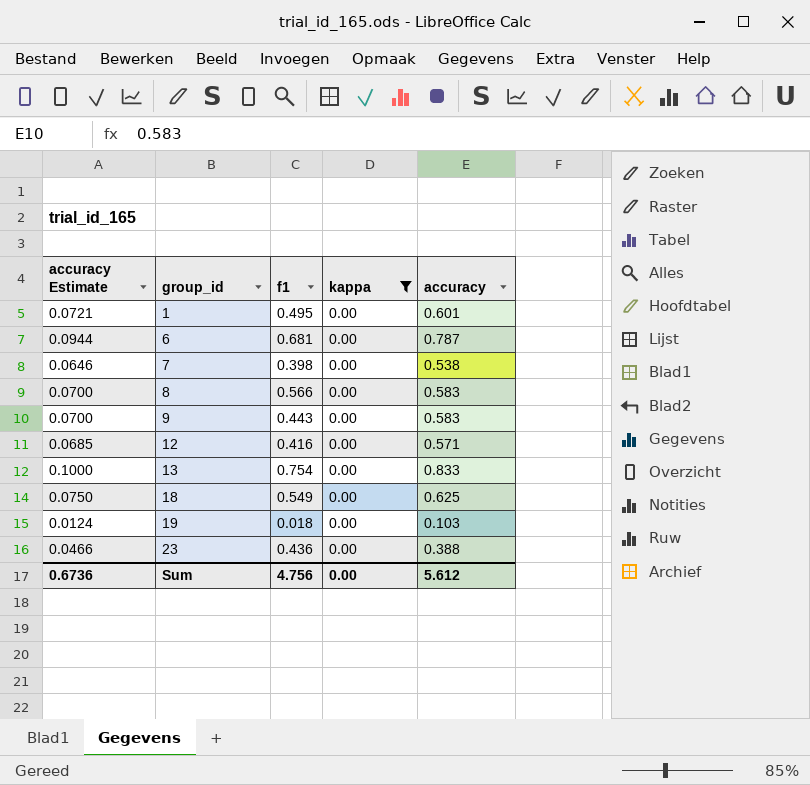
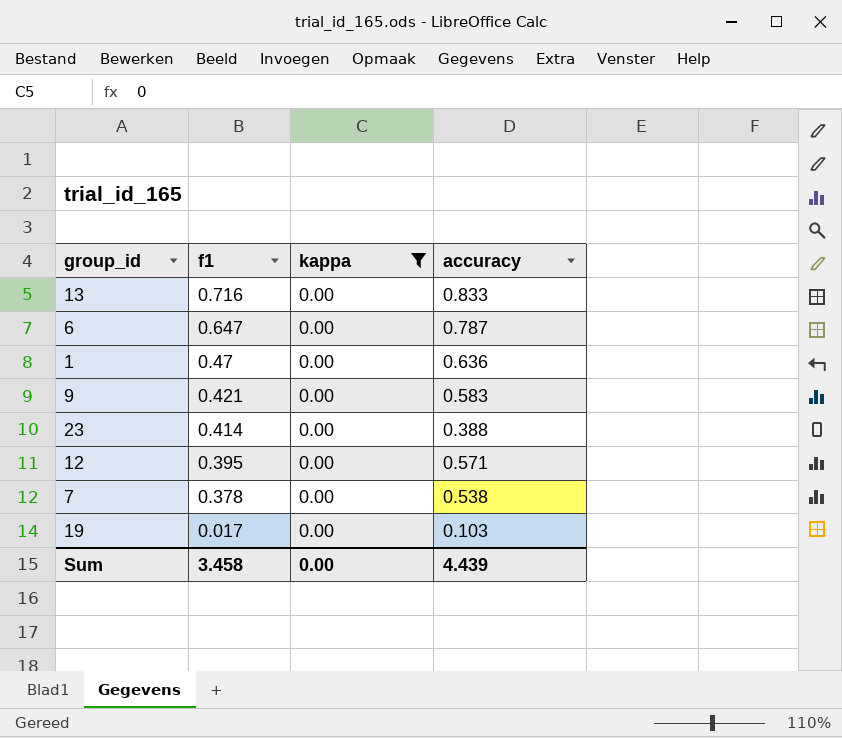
row order: group_id ascending -> f1 descending
column accuracy Estimate | formula: [accuracy] * 0.12 -> none
row 8: 0.0700 | 0.566 | 0.00 | 0.583 -> none
row 18: 0.0750 | 0.549 | 0.00 | 0.625 -> none
13 | f1: 0.754 -> 0.716
6 | f1: 0.681 -> 0.647
1 | f1: 0.495 -> 0.47
1 | accuracy: 0.601 -> 0.636
9 | f1: 0.443 -> 0.421
23 | f1: 0.436 -> 0.414
12 | f1: 0.416 -> 0.395
7 | f1: 0.398 -> 0.378
19 | f1: 0.018 -> 0.017
Sum | f1: 4.756 -> 3.458
Sum | accuracy: 5.612 -> 4.439

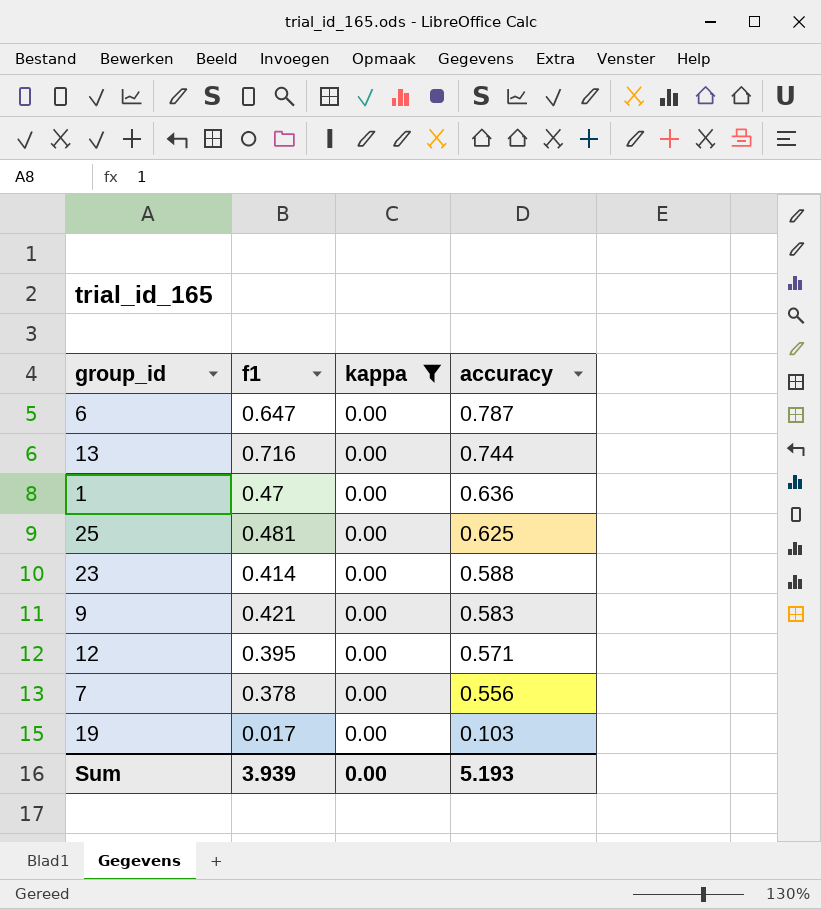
row order: f1 descending -> accuracy descending
13 | accuracy: 0.833 -> 0.744
row 25: none -> 0.481 | 0.00 | 0.625
23 | accuracy: 0.388 -> 0.588
7 | accuracy: 0.538 -> 0.556
Sum | f1: 3.458 -> 3.939
Sum | accuracy: 4.439 -> 5.193

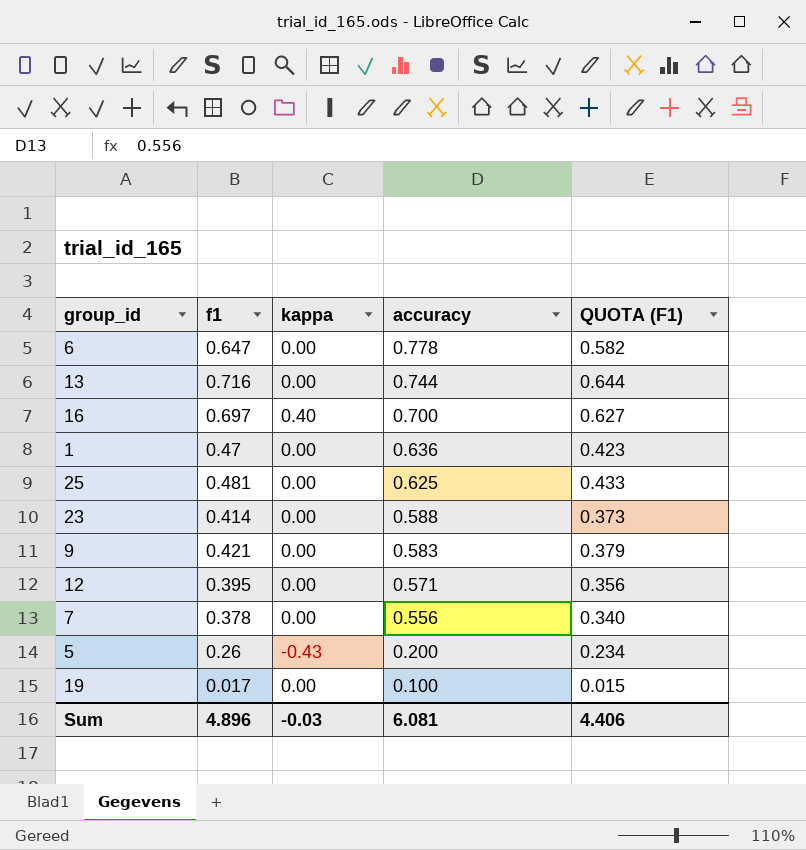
filter: kappa = 0.00 -> none
column QUOTA (F1) | formula: none -> [f1] * 0.9
6 | accuracy: 0.787 -> 0.778
19 | accuracy: 0.103 -> 0.100
Sum | f1: 3.939 -> 4.896
Sum | kappa: 0.00 -> -0.03
Sum | accuracy: 5.193 -> 6.081

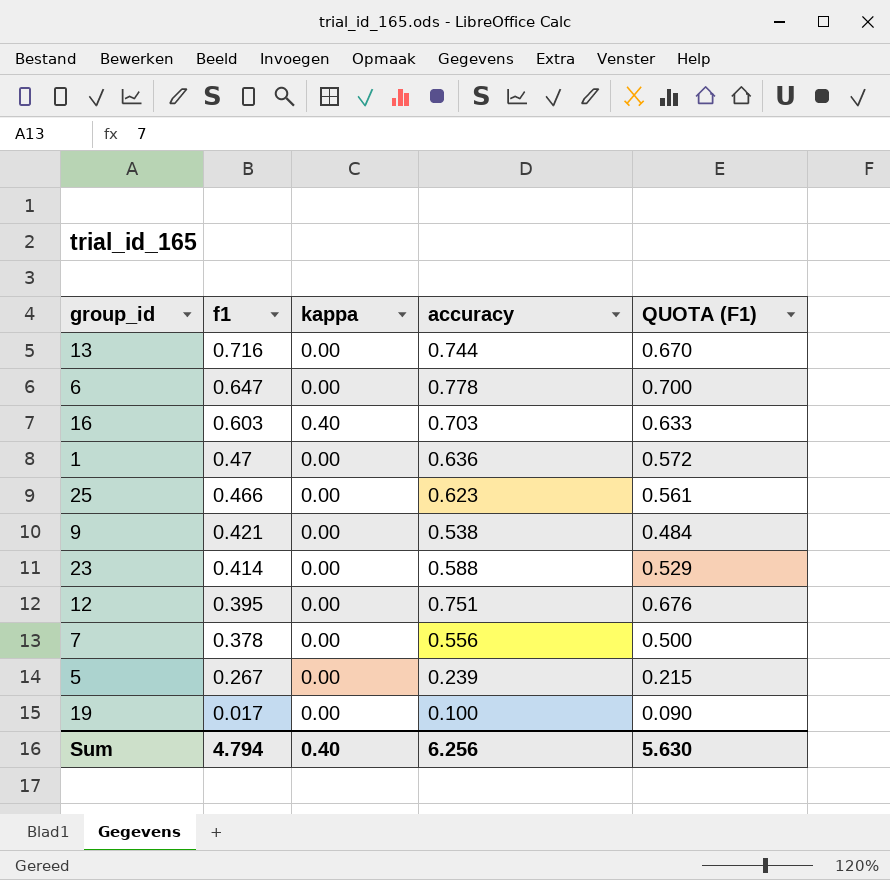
row order: accuracy descending -> f1 descending
column QUOTA (F1) | formula: [f1] * 0.9 -> [accuracy] * 0.9
16 | f1: 0.697 -> 0.603
16 | accuracy: 0.700 -> 0.703
25 | f1: 0.481 -> 0.466
25 | accuracy: 0.625 -> 0.623
9 | accuracy: 0.583 -> 0.538
12 | accuracy: 0.571 -> 0.751
5 | f1: 0.26 -> 0.267
5 | kappa: -0.43 -> 0.00
5 | accuracy: 0.200 -> 0.239
Sum | f1: 4.896 -> 4.794
Sum | kappa: -0.03 -> 0.40
Sum | accuracy: 6.081 -> 6.256
Sum | QUOTA (F1): 4.406 -> 5.630

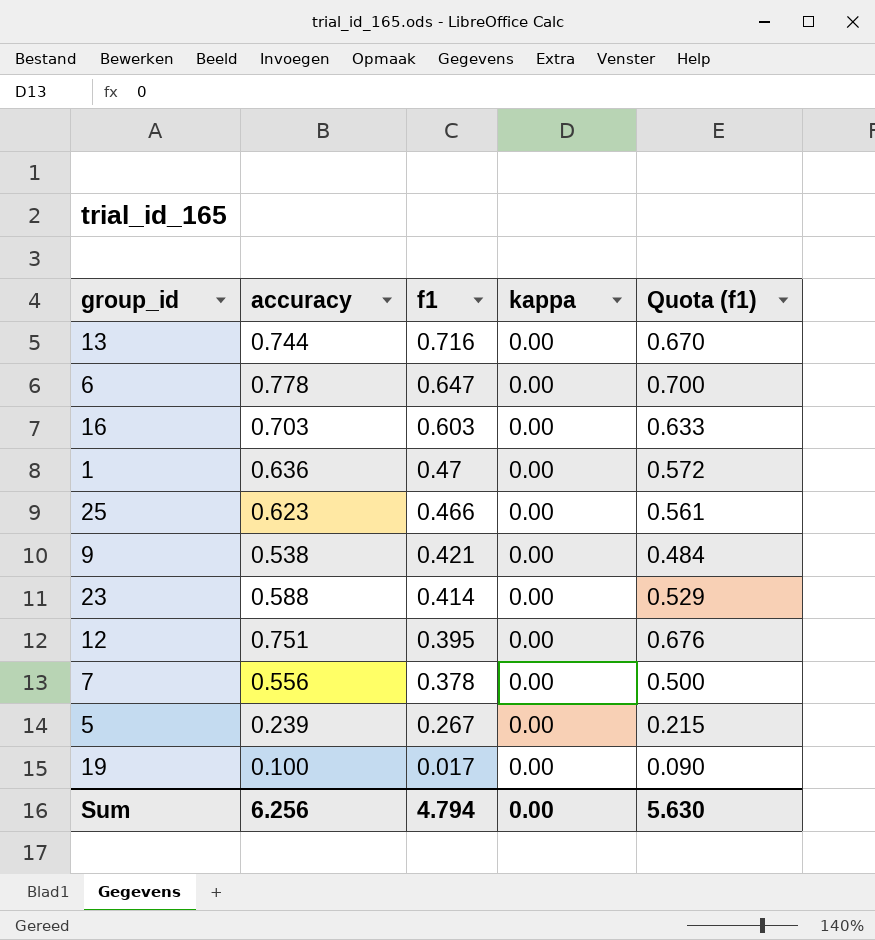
column accuracy | position: 4 -> 2
column name: QUOTA (F1) -> Quota (f1)
16 | kappa: 0.40 -> 0.00
Sum | kappa: 0.40 -> 0.00

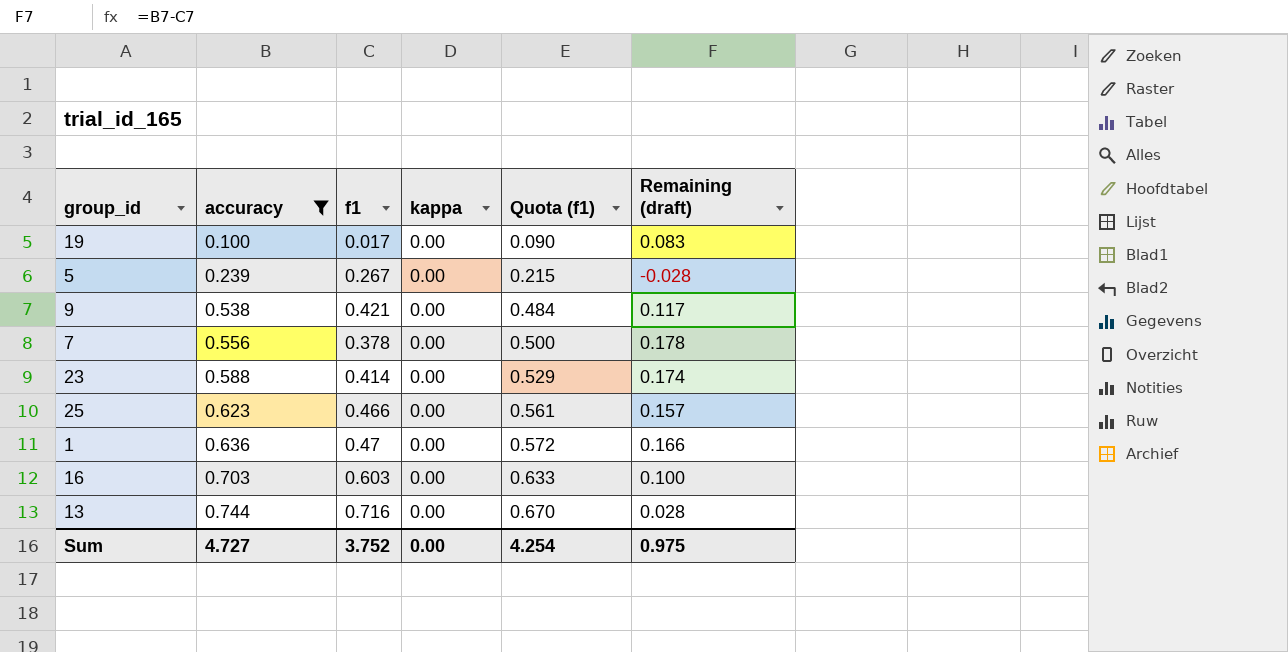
filter: none -> accuracy <= 0.744
row order: f1 descending -> accuracy ascending
column Remaining (draft) | formula: none -> [accuracy] - [f1]
Sum | accuracy: 6.256 -> 4.727
Sum | f1: 4.794 -> 3.752
Sum | Quota (f1): 5.630 -> 4.254

